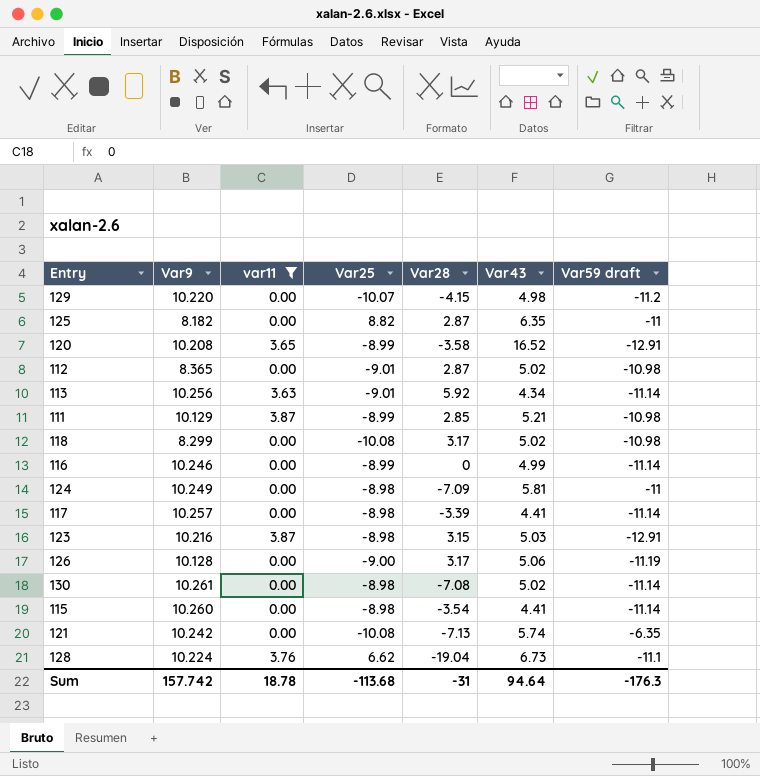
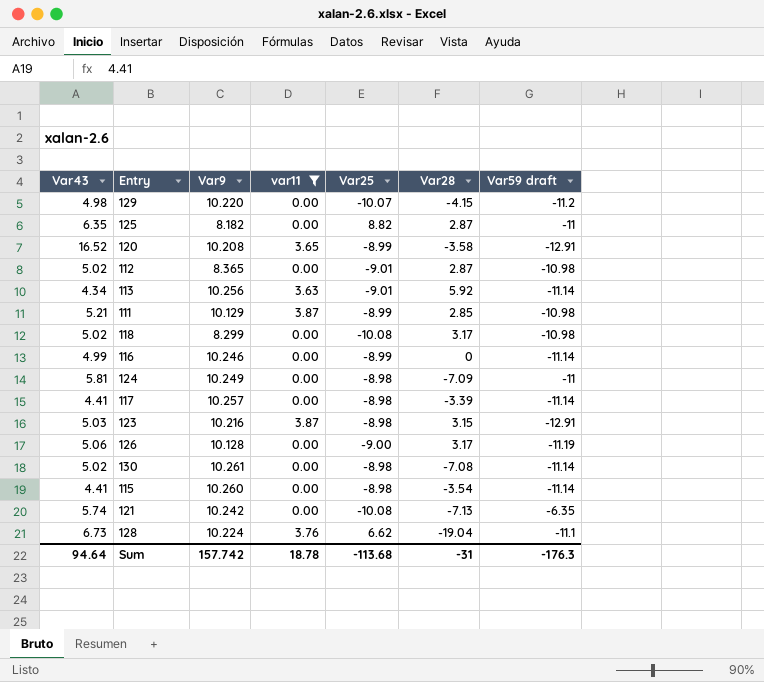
column Var43 | position: 6 -> 1

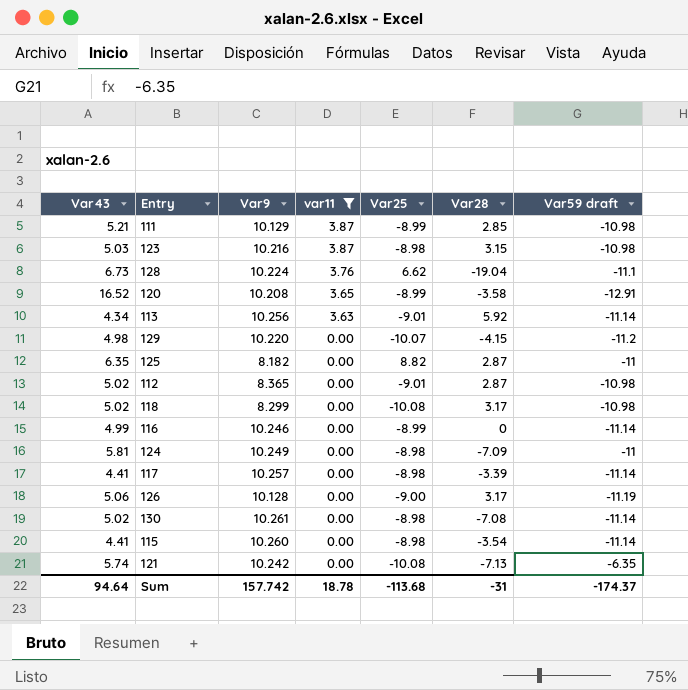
row order: none -> var11 descending
123 | Var59 draft: -12.91 -> -10.98
Sum | Var59 draft: -176.3 -> -174.37

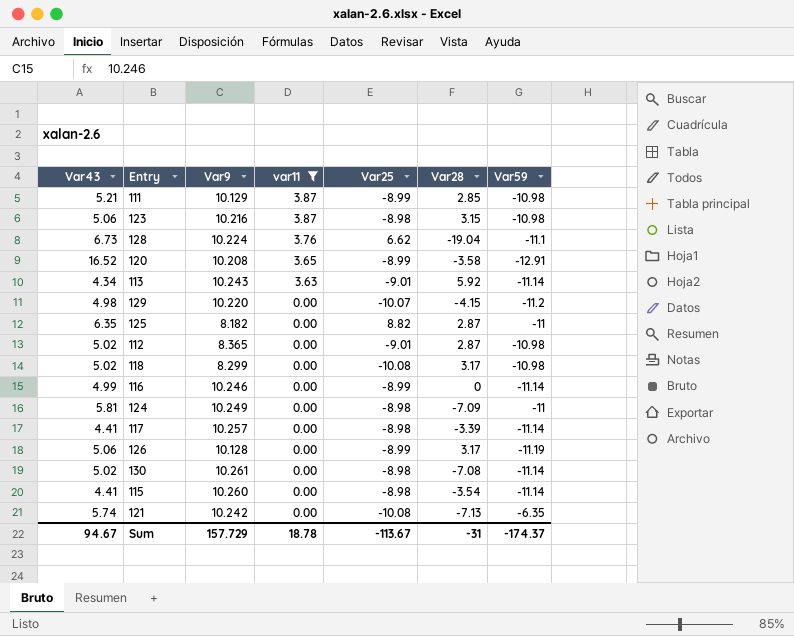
column name: Var59 draft -> Var59
123 | Var43: 5.03 -> 5.06
113 | Var9: 10.256 -> 10.243
126 | Var25: -9.00 -> -8.99
Sum | Var43: 94.64 -> 94.67
Sum | Var9: 157.742 -> 157.729
Sum | Var25: -113.68 -> -113.67

